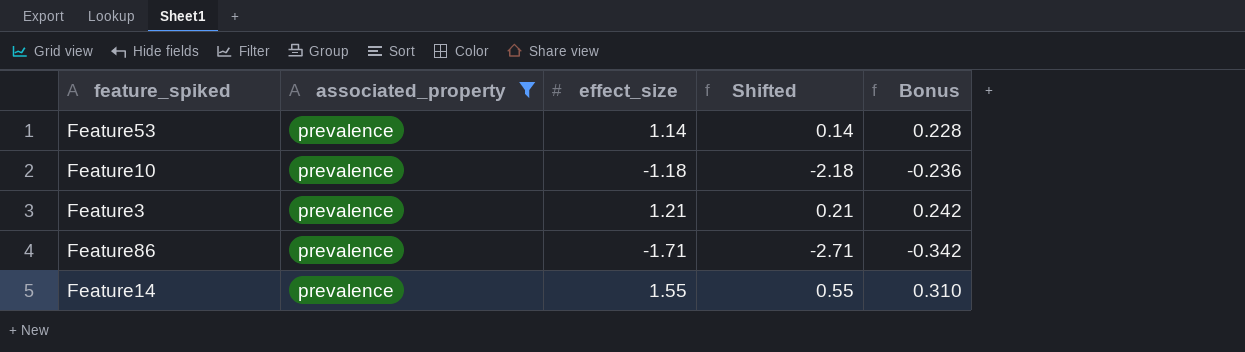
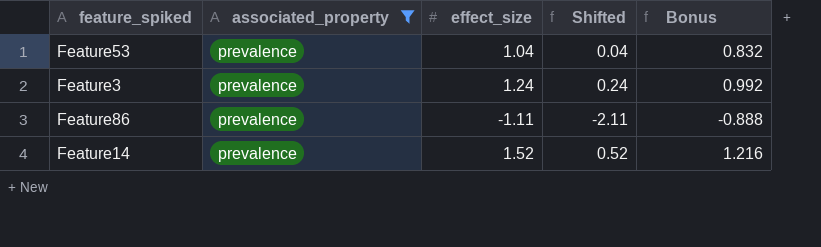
column Bonus | formula: [effect_size] * 0.2 -> [effect_size] * 0.8
row Feature10: prevalence | -1.18 | -2.18 | -0.236 -> none
Feature53 | effect_size: 1.14 -> 1.04
Feature53 | Shifted: 0.14 -> 0.04
Feature3 | effect_size: 1.21 -> 1.24
Feature3 | Shifted: 0.21 -> 0.24
Feature86 | effect_size: -1.71 -> -1.11
Feature86 | Shifted: -2.71 -> -2.11
Feature14 | effect_size: 1.55 -> 1.52
Feature14 | Shifted: 0.55 -> 0.52

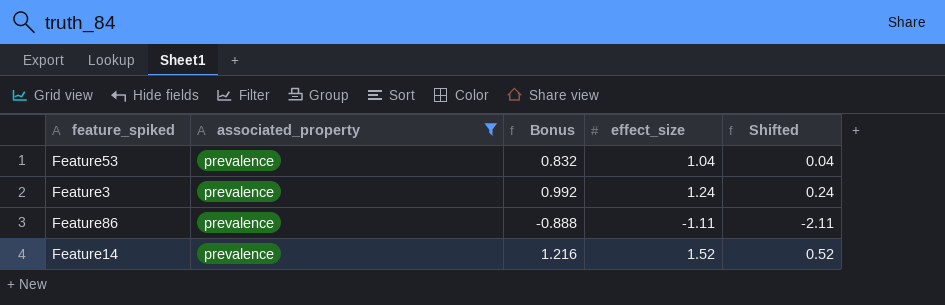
column Bonus | position: 5 -> 3

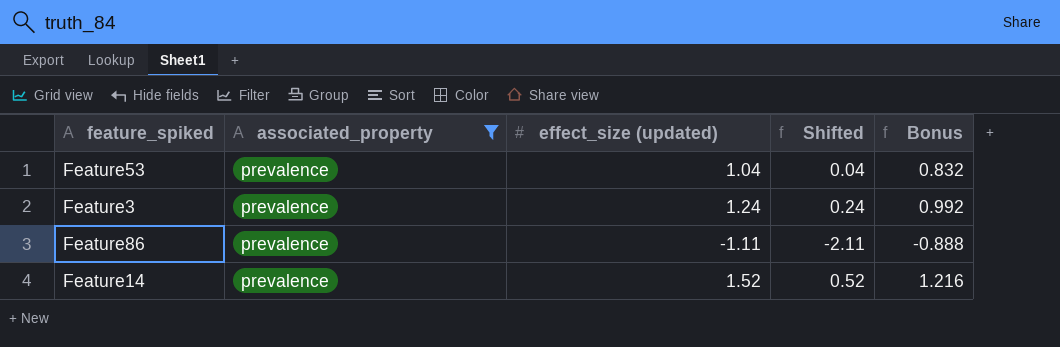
column name: effect_size -> effect_size (updated)
column Bonus | position: 3 -> 5

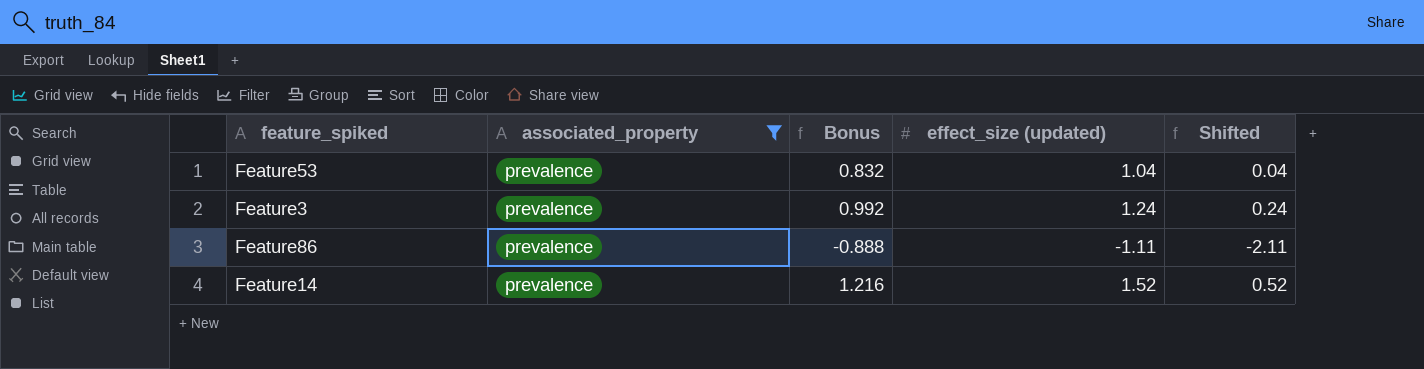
column Bonus | position: 5 -> 3

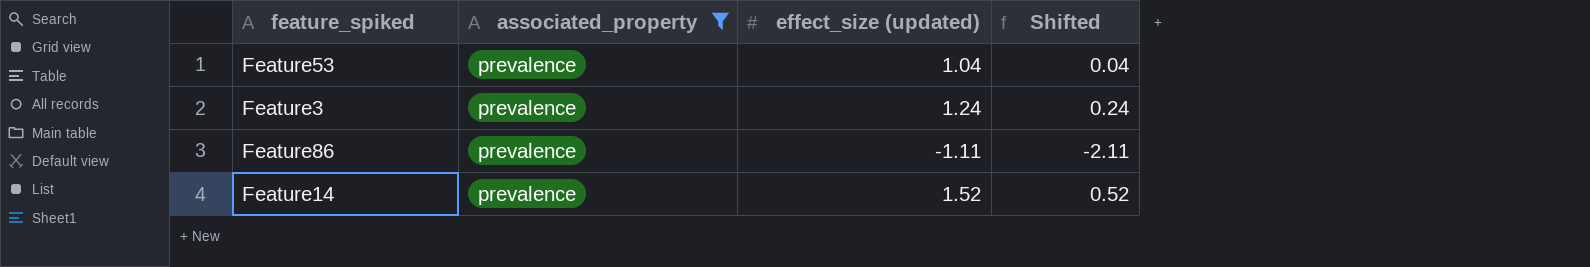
column Bonus | formula: [effect_size (updated)] * 0.8 -> none

